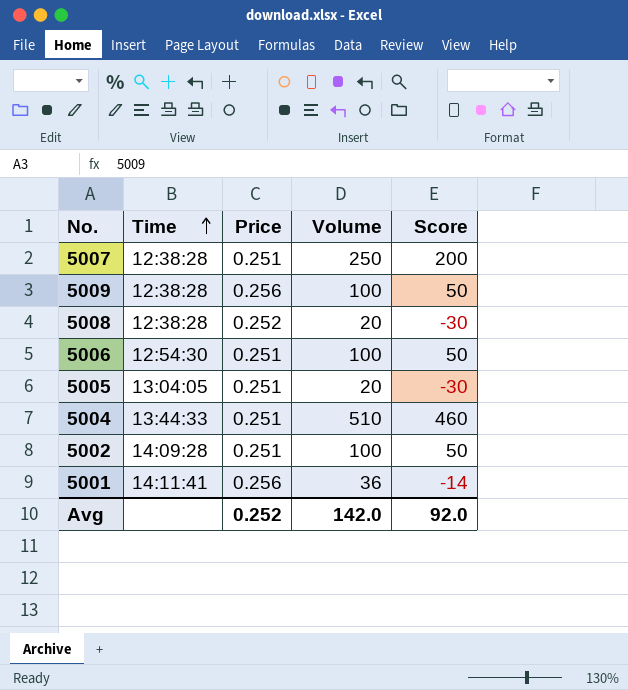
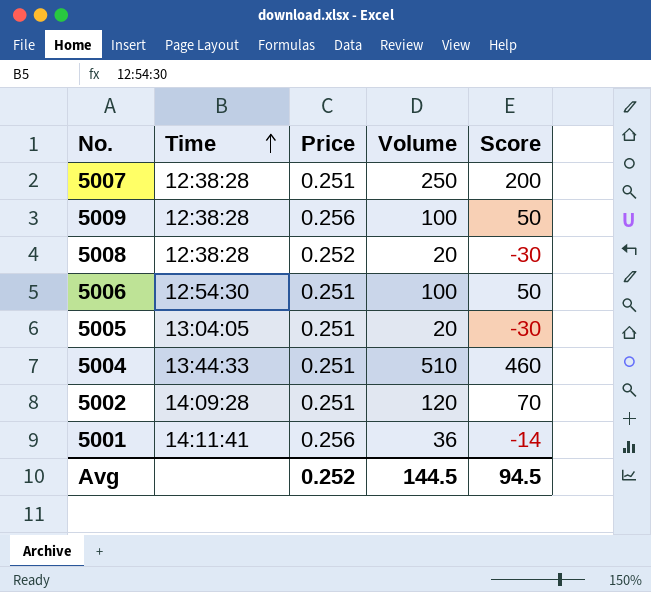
5002 | Volume: 100 -> 120
5002 | Score: 50 -> 70
Avg | Volume: 142.0 -> 144.5
Avg | Score: 92.0 -> 94.5

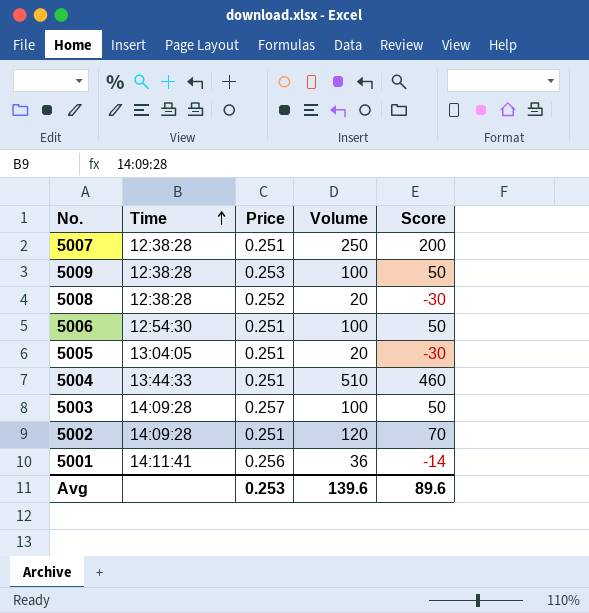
5009 | Price: 0.256 -> 0.253
row 5003: none -> 14:09:28 | 0.257 | 100 | 50
Avg | Price: 0.252 -> 0.253
Avg | Volume: 144.5 -> 139.6
Avg | Score: 94.5 -> 89.6

